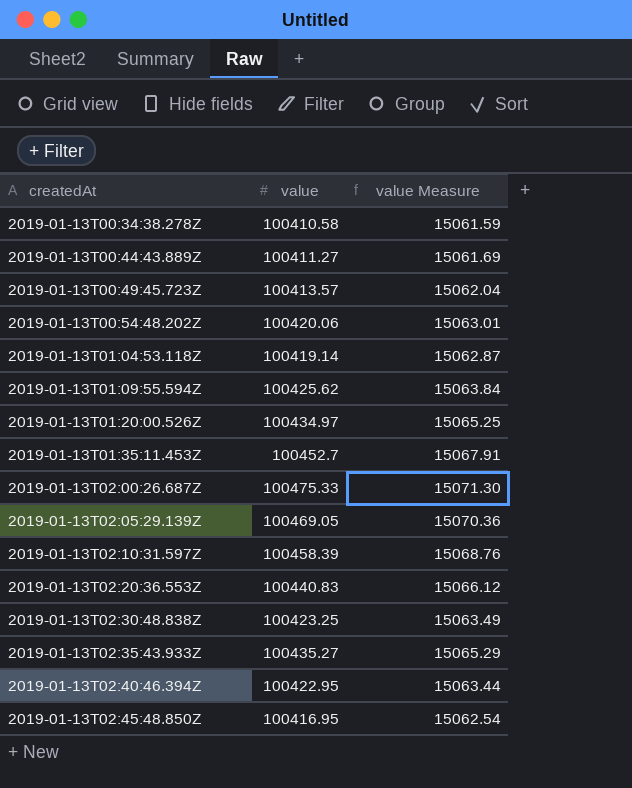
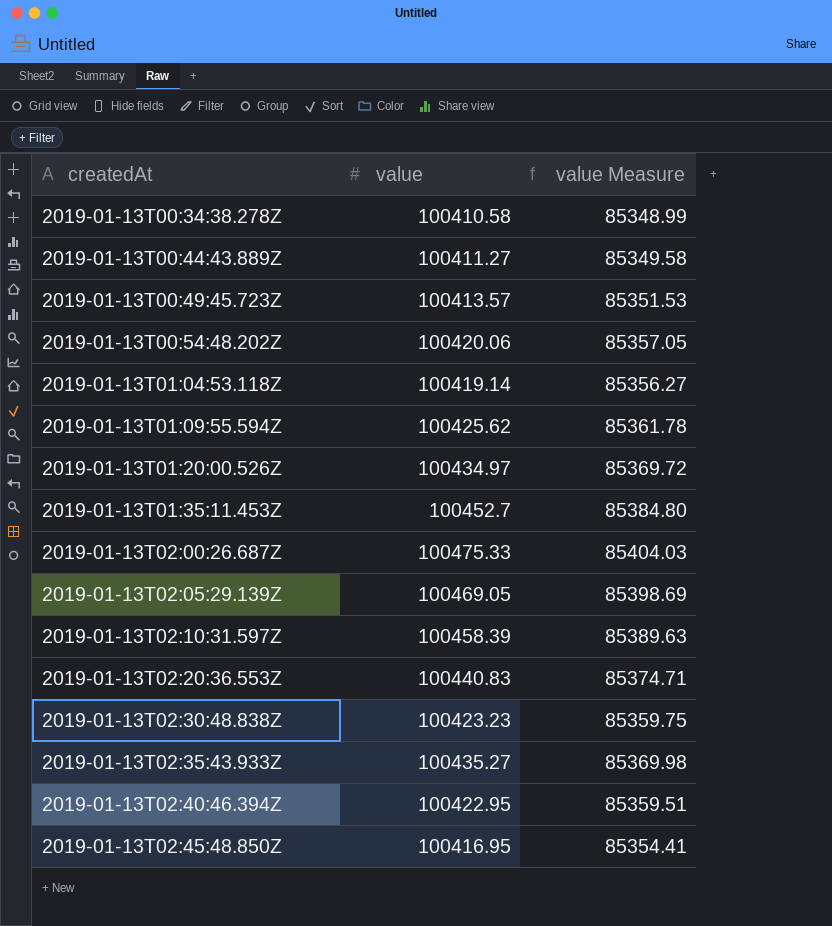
column value Measure | formula: [value] * 0.15 -> [value] * 0.85
2019-01-13T02:30:48.838Z | value: 100423.25 -> 100423.23

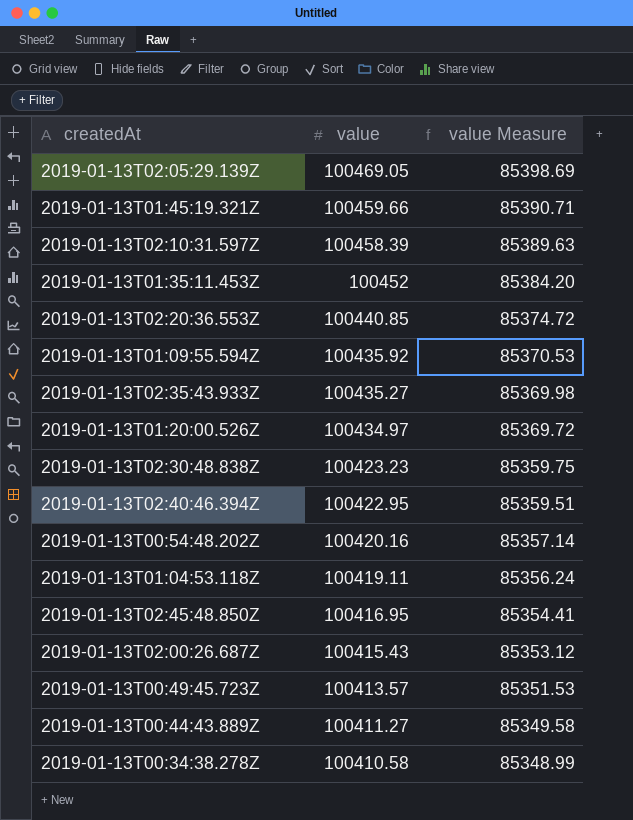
row order: createdAt ascending -> value descending
row 2019-01-13T01:45:19.321Z: none -> 100459.66 | 85390.71
2019-01-13T01:35:11.453Z | value: 100452.7 -> 100452
2019-01-13T01:35:11.453Z | value Measure: 85384.80 -> 85384.20
2019-01-13T02:20:36.553Z | value: 100440.83 -> 100440.85
2019-01-13T02:20:36.553Z | value Measure: 85374.71 -> 85374.72
2019-01-13T01:09:55.594Z | value: 100425.62 -> 100435.92
2019-01-13T01:09:55.594Z | value Measure: 85361.78 -> 85370.53
2019-01-13T00:54:48.202Z | value: 100420.06 -> 100420.16
2019-01-13T00:54:48.202Z | value Measure: 85357.05 -> 85357.14
2019-01-13T01:04:53.118Z | value: 100419.14 -> 100419.11
2019-01-13T01:04:53.118Z | value Measure: 85356.27 -> 85356.24
2019-01-13T02:00:26.687Z | value: 100475.33 -> 100415.43
2019-01-13T02:00:26.687Z | value Measure: 85404.03 -> 85353.12

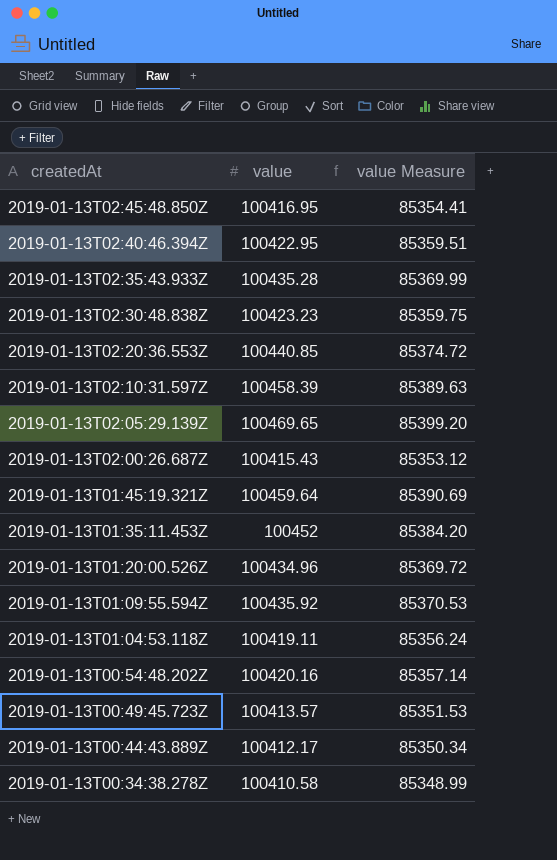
row order: value descending -> createdAt descending
2019-01-13T02:35:43.933Z | value: 100435.27 -> 100435.28
2019-01-13T02:35:43.933Z | value Measure: 85369.98 -> 85369.99
2019-01-13T02:05:29.139Z | value: 100469.05 -> 100469.65
2019-01-13T02:05:29.139Z | value Measure: 85398.69 -> 85399.20
2019-01-13T01:45:19.321Z | value: 100459.66 -> 100459.64
2019-01-13T01:45:19.321Z | value Measure: 85390.71 -> 85390.69
2019-01-13T01:20:00.526Z | value: 100434.97 -> 100434.96
2019-01-13T00:44:43.889Z | value: 100411.27 -> 100412.17
2019-01-13T00:44:43.889Z | value Measure: 85349.58 -> 85350.34

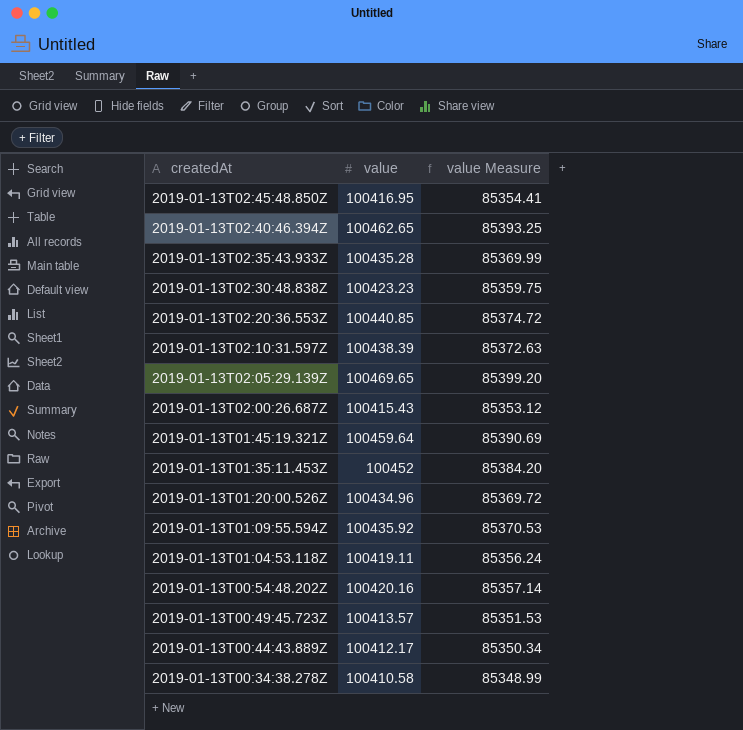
2019-01-13T02:40:46.394Z | value: 100422.95 -> 100462.65
2019-01-13T02:40:46.394Z | value Measure: 85359.51 -> 85393.25
2019-01-13T02:10:31.597Z | value: 100458.39 -> 100438.39
2019-01-13T02:10:31.597Z | value Measure: 85389.63 -> 85372.63

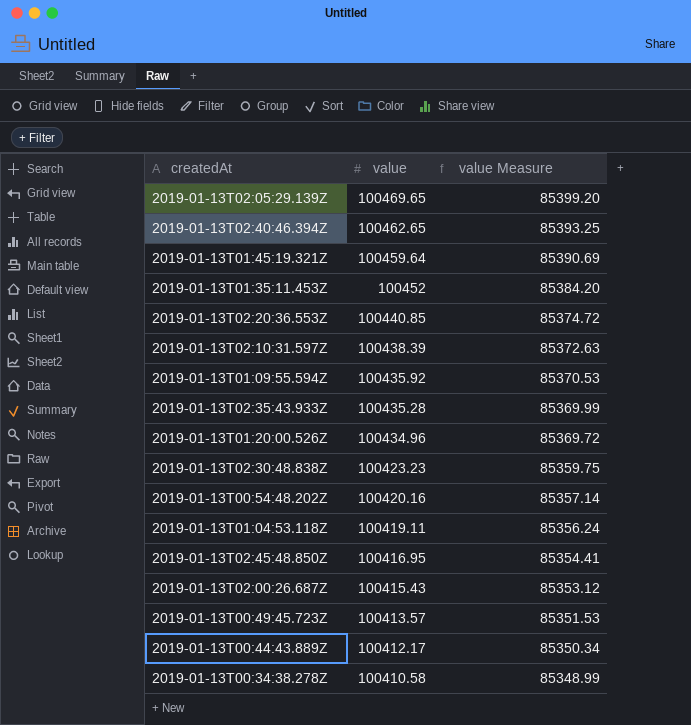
row order: createdAt descending -> value descending

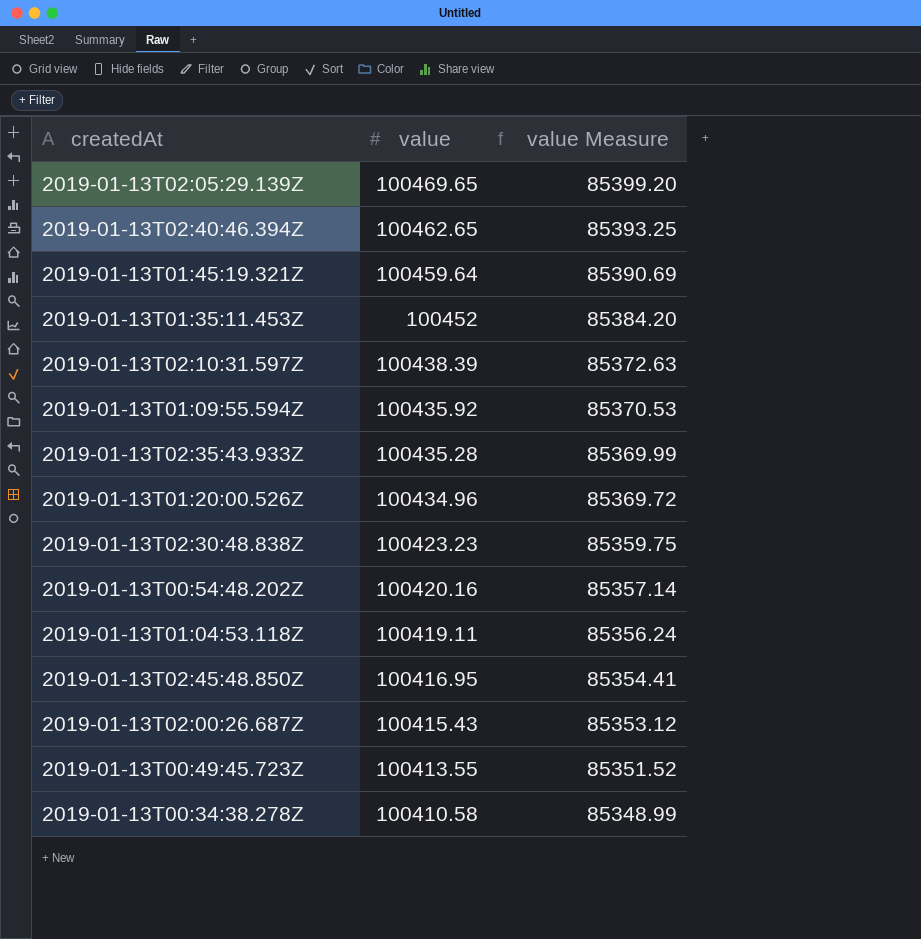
row 2019-01-13T02:20:36.553Z: 100440.85 | 85374.72 -> none
row 2019-01-13T00:44:43.889Z: 100412.17 | 85350.34 -> none
2019-01-13T00:49:45.723Z | value: 100413.57 -> 100413.55
2019-01-13T00:49:45.723Z | value Measure: 85351.53 -> 85351.52

